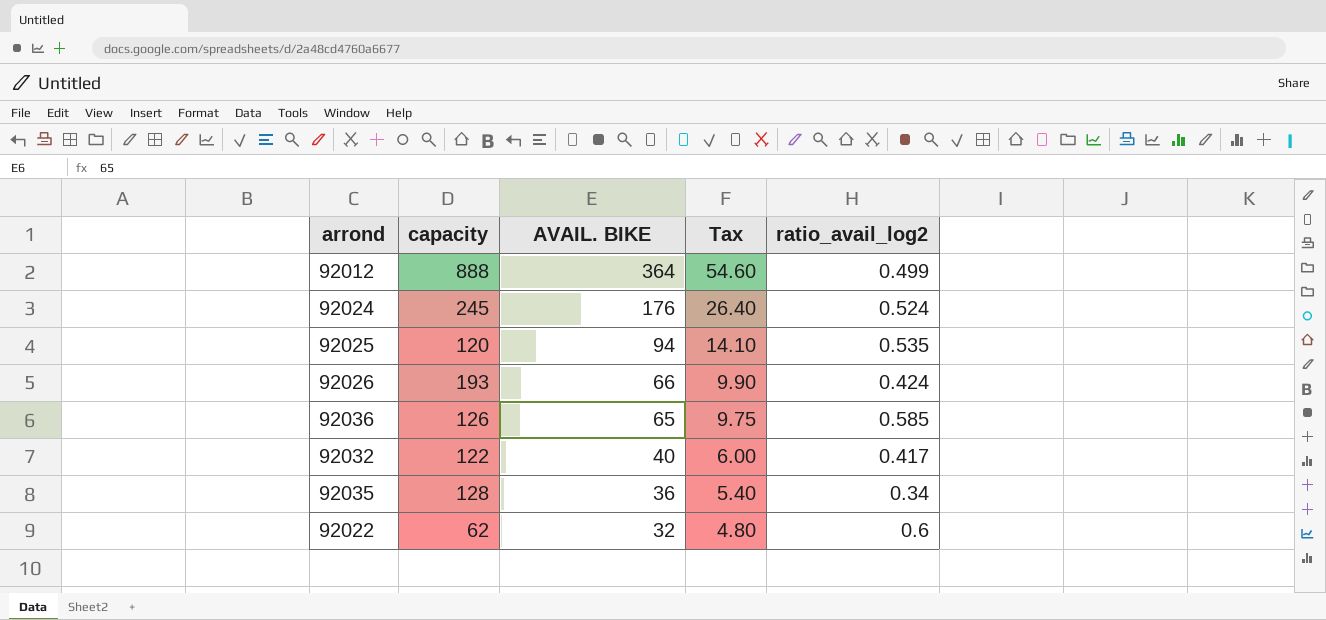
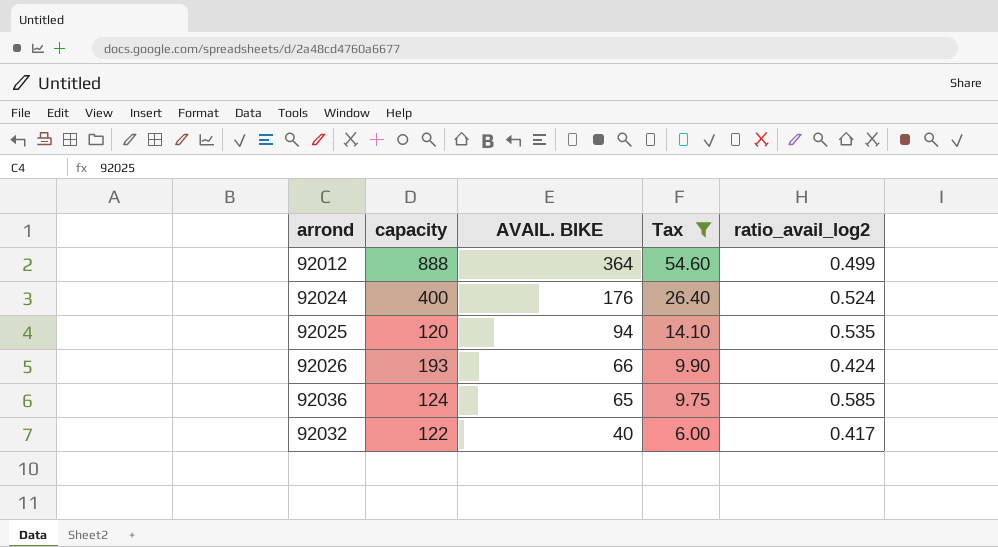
filter: none -> Tax >= 6.00
92024 | capacity: 245 -> 400
92036 | capacity: 126 -> 124

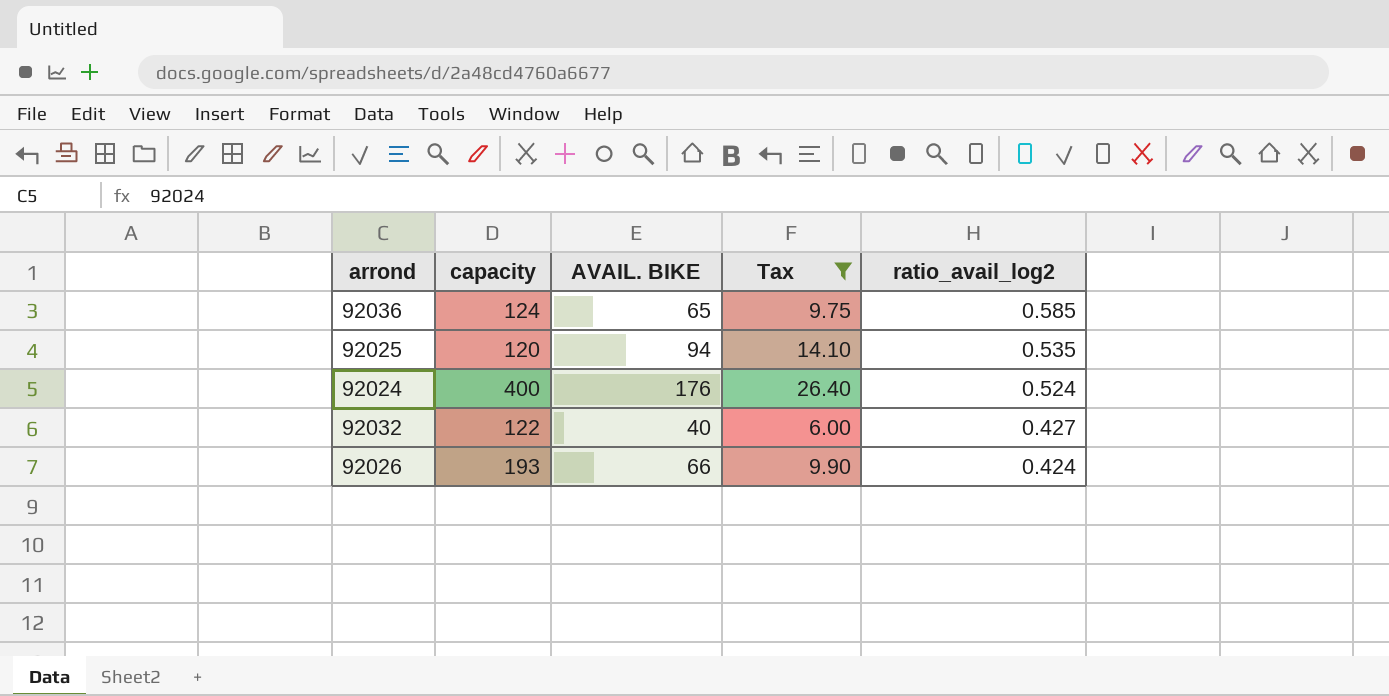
row order: AVAIL. BIKE descending -> ratio_avail_log2 descending
row 92012: 888 | 364 | 54.60 | 0.499 -> none
92032 | ratio_avail_log2: 0.417 -> 0.427

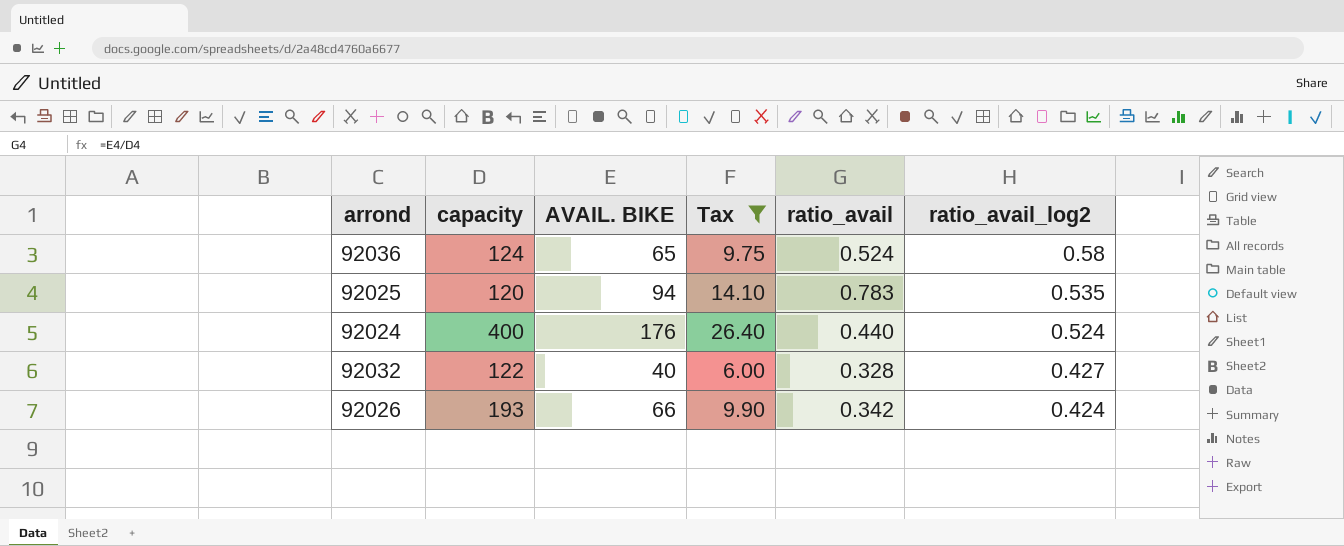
column ratio_avail | formula: none -> [AVAIL. BIKE] / [capacity]
92036 | ratio_avail_log2: 0.585 -> 0.58

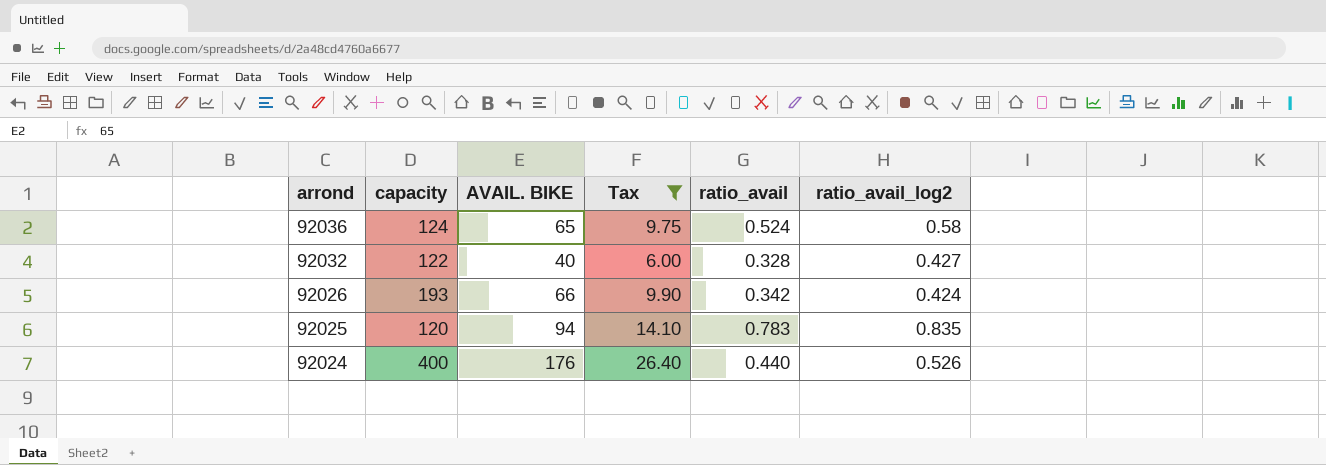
row order: ratio_avail_log2 descending -> arrond descending
92025 | ratio_avail_log2: 0.535 -> 0.835
92024 | ratio_avail_log2: 0.524 -> 0.526

